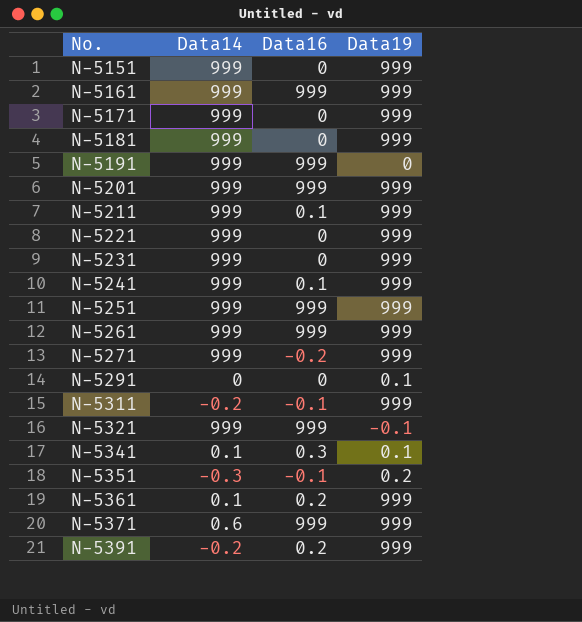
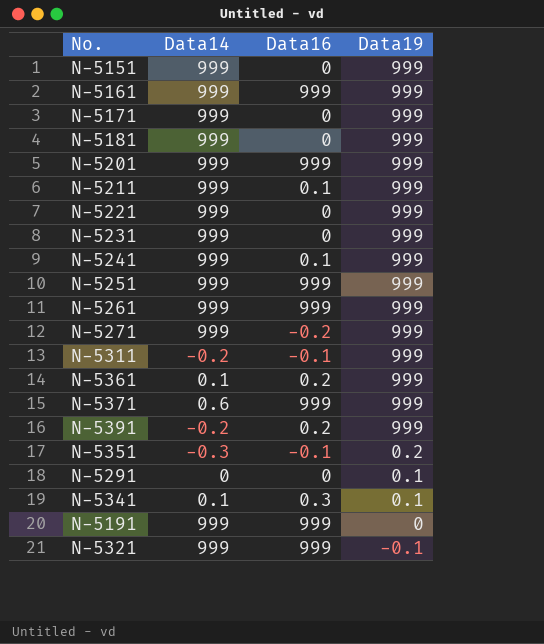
row order: No. ascending -> Data19 descending

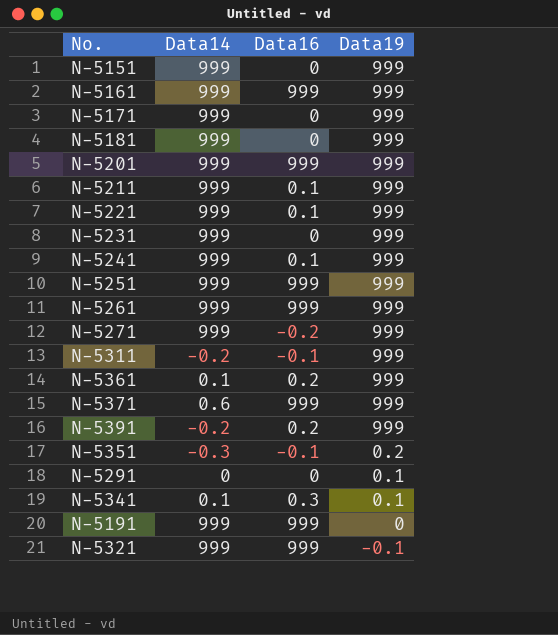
N-5221 | Data16: 0 -> 0.1

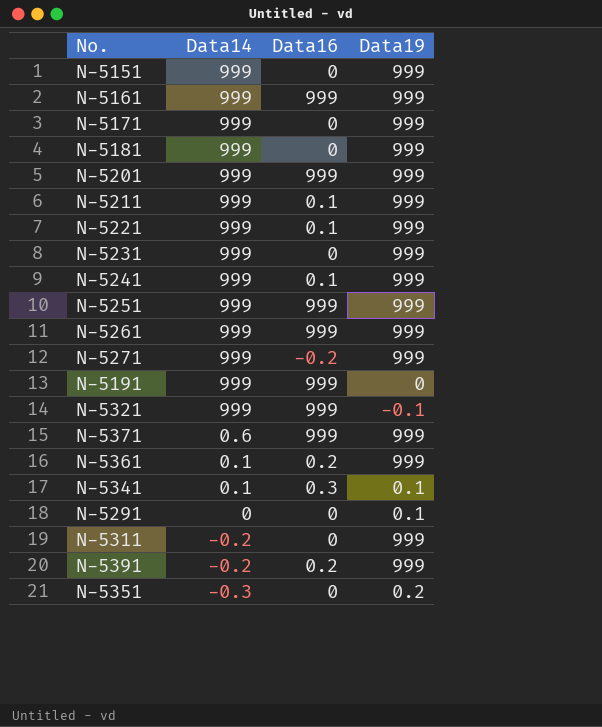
row order: Data19 descending -> Data14 descending
N-5311 | Data16: -0.1 -> 0
N-5351 | Data16: -0.1 -> 0

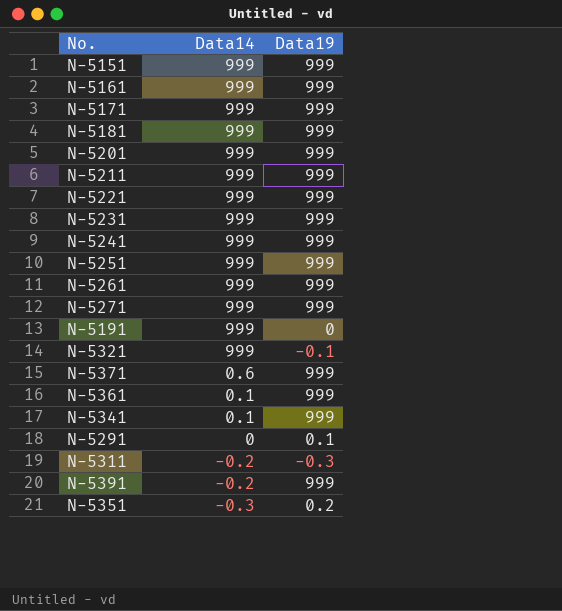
column Data16 | position: 3 -> none
N-5341 | Data19: 0.1 -> 999
N-5311 | Data19: 999 -> -0.3

